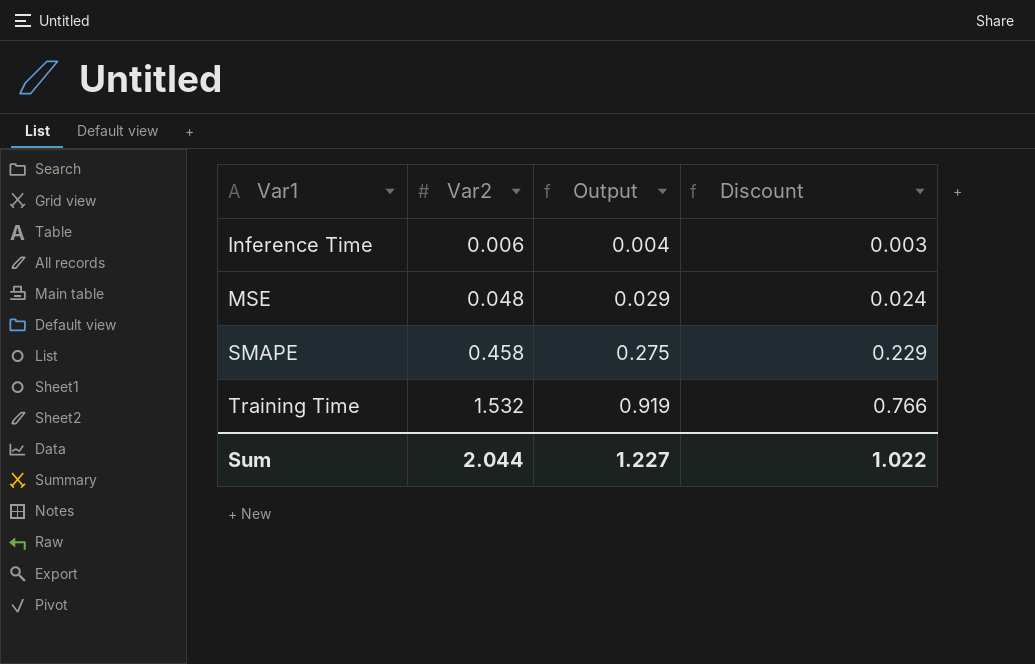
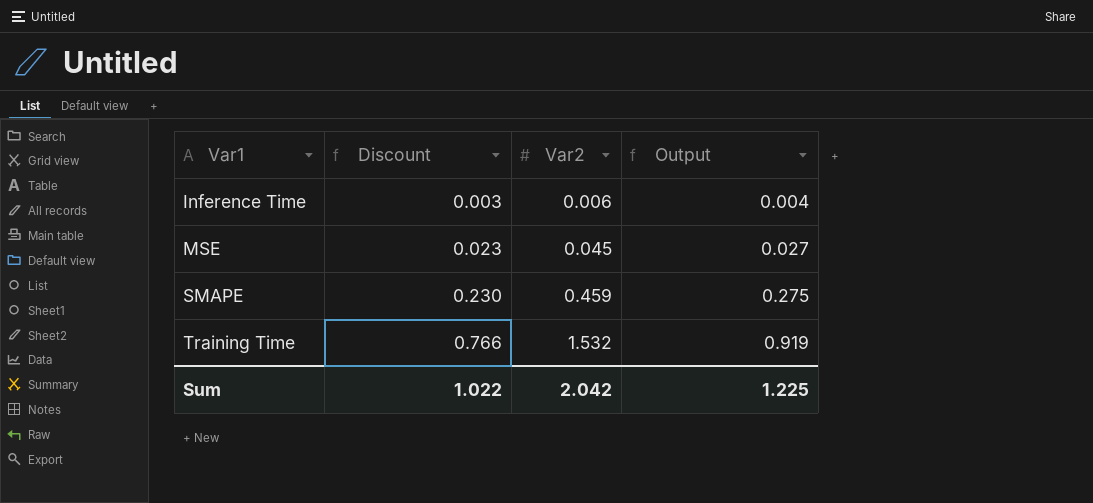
column Discount | position: 4 -> 2
MSE | Discount: 0.024 -> 0.023
MSE | Var2: 0.048 -> 0.045
MSE | Output: 0.029 -> 0.027
SMAPE | Discount: 0.229 -> 0.230
SMAPE | Var2: 0.458 -> 0.459
Sum | Var2: 2.044 -> 2.042
Sum | Output: 1.227 -> 1.225

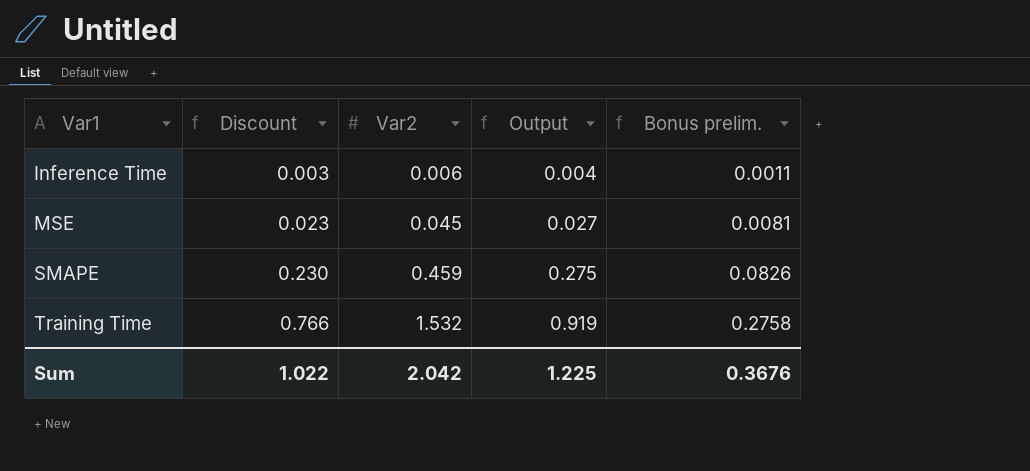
column Bonus prelim. | formula: none -> [Var2] * 0.18

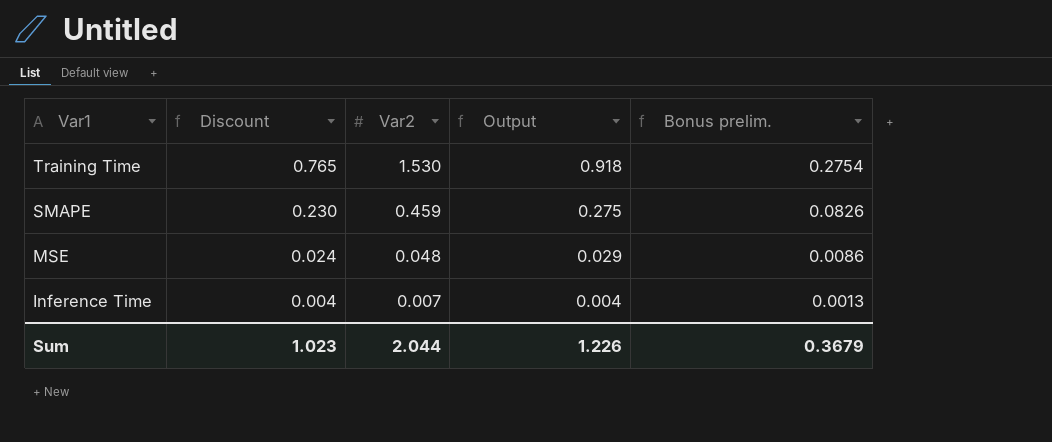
row order: Var1 ascending -> Var1 descending
Training Time | Discount: 0.766 -> 0.765
Training Time | Var2: 1.532 -> 1.530
Training Time | Output: 0.919 -> 0.918
Training Time | Bonus prelim.: 0.2758 -> 0.2754
MSE | Discount: 0.023 -> 0.024
MSE | Var2: 0.045 -> 0.048
MSE | Output: 0.027 -> 0.029
MSE | Bonus prelim.: 0.0081 -> 0.0086
Inference Time | Discount: 0.003 -> 0.004
Inference Time | Var2: 0.006 -> 0.007
Inference Time | Bonus prelim.: 0.0011 -> 0.0013
Sum | Discount: 1.022 -> 1.023
Sum | Var2: 2.042 -> 2.044
Sum | Output: 1.225 -> 1.226
Sum | Bonus prelim.: 0.3676 -> 0.3679

